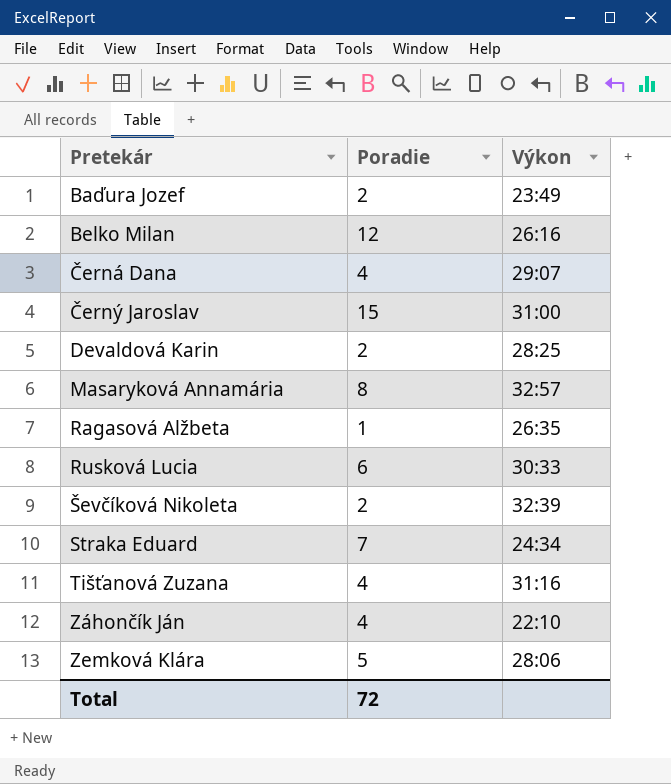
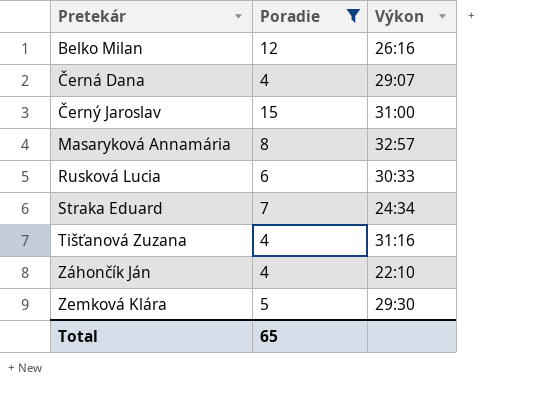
filter: none -> Poradie >= 4
Zemková Klára | Výkon: 28:06 -> 29:30
Total | Poradie: 72 -> 65

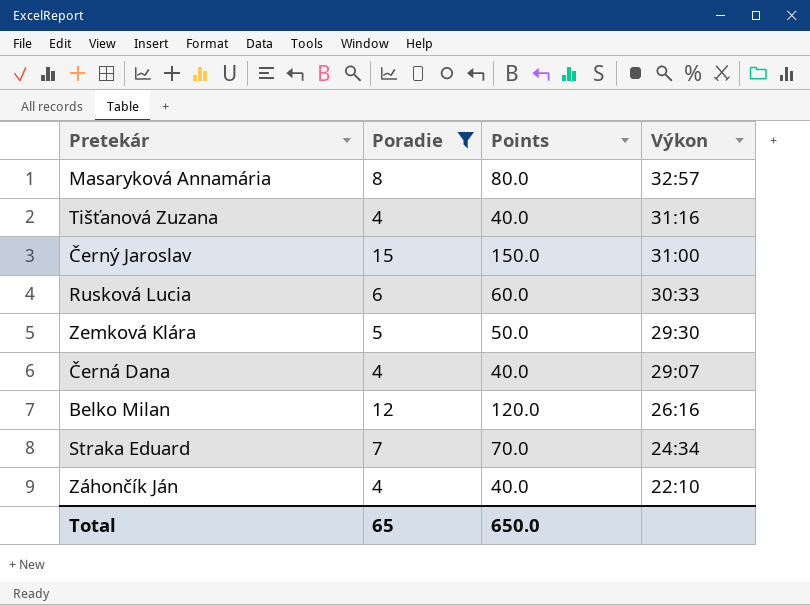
row order: Pretekár ascending -> Výkon descending
column Points | formula: none -> [Poradie] * 10

